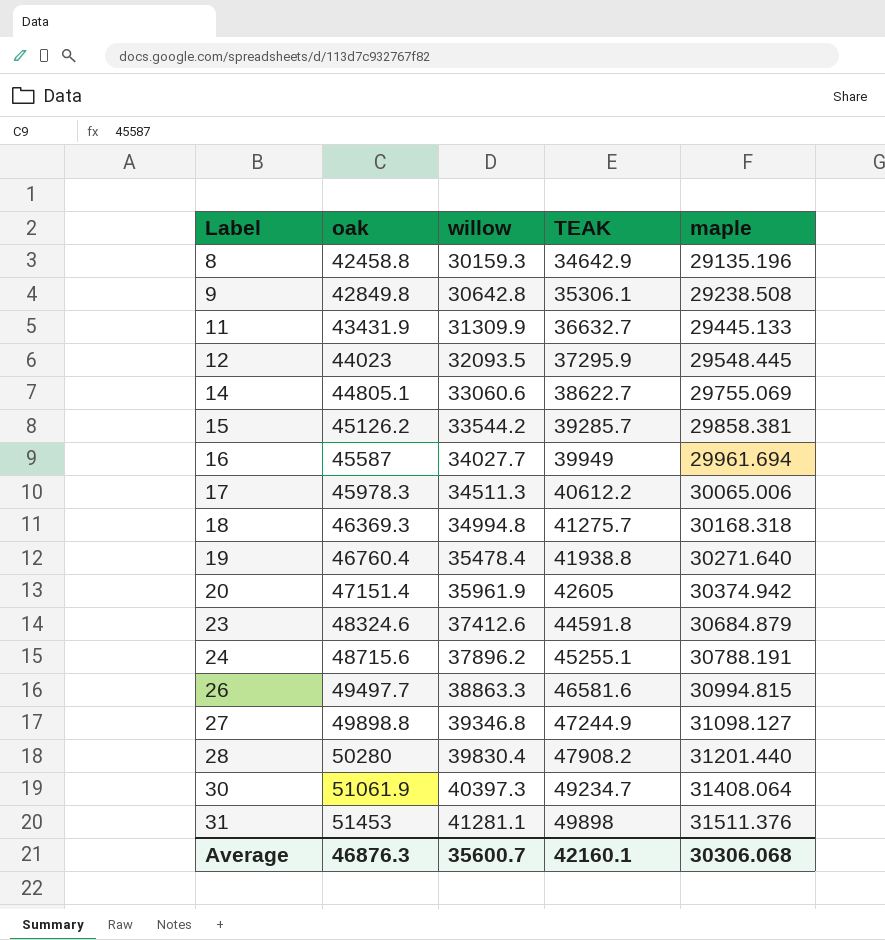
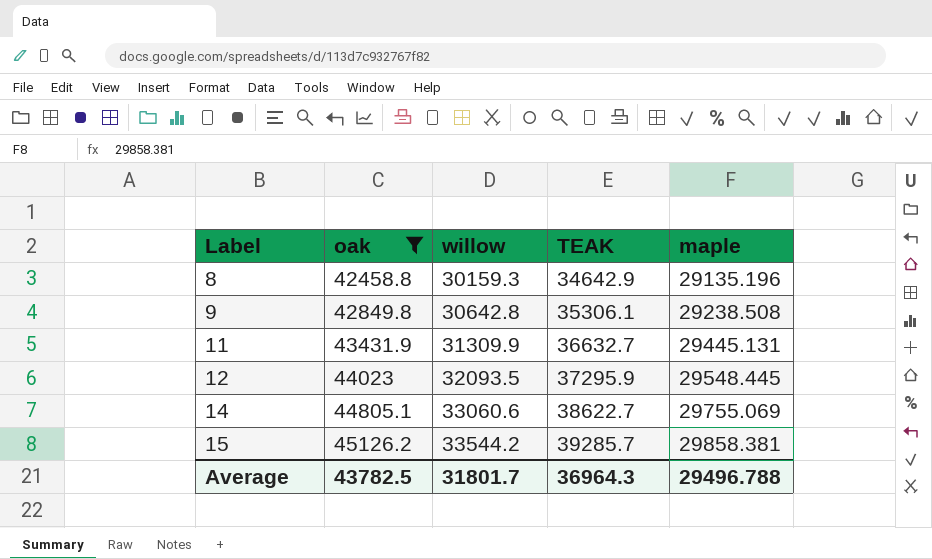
filter: none -> oak <= 45126.2
11 | maple: 29445.133 -> 29445.131
Average | oak: 46876.3 -> 43782.5
Average | willow: 35600.7 -> 31801.7
Average | TEAK: 42160.1 -> 36964.3
Average | maple: 30306.068 -> 29496.788

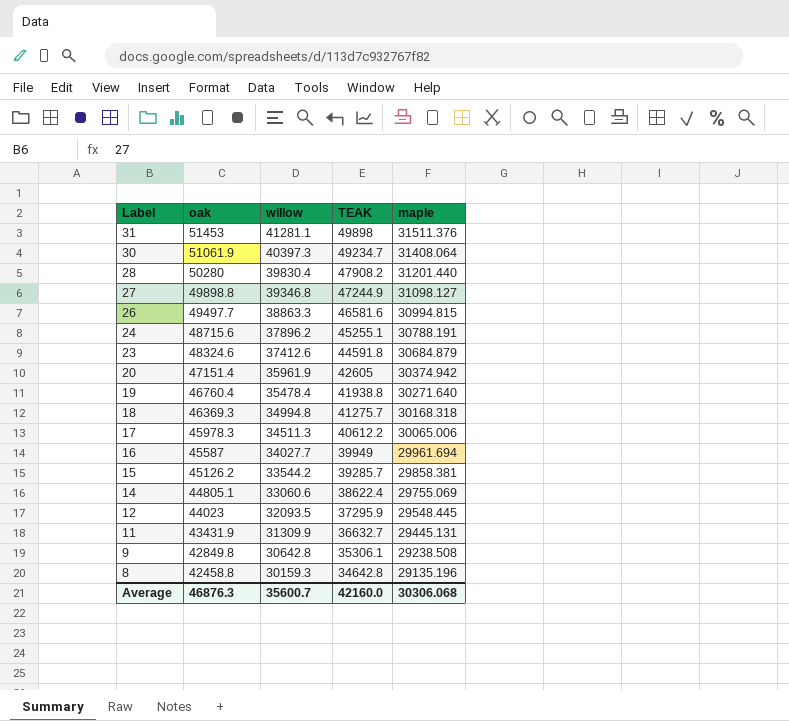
filter: oak <= 45126.2 -> none
row order: Label ascending -> Label descending
14 | TEAK: 38622.7 -> 38622.4
8 | TEAK: 34642.9 -> 34642.8
Average | oak: 43782.5 -> 46876.3
Average | willow: 31801.7 -> 35600.7
Average | TEAK: 36964.3 -> 42160.0
Average | maple: 29496.788 -> 30306.068

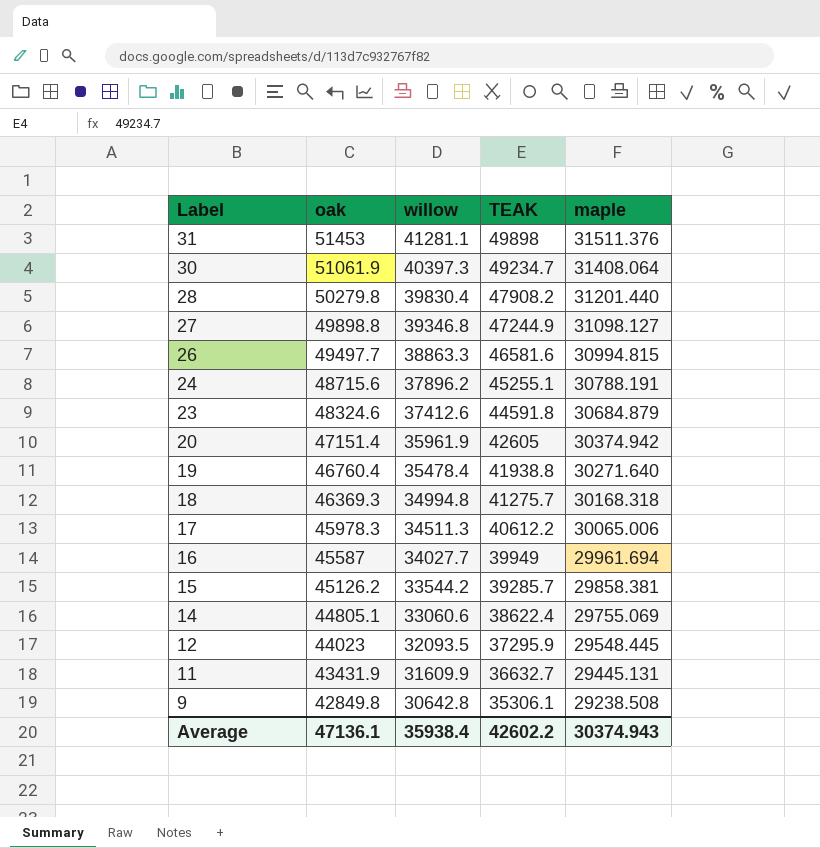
row 8: 42458.8 | 30159.3 | 34642.8 | 29135.196 -> none
28 | oak: 50280 -> 50279.8
11 | willow: 31309.9 -> 31609.9
Average | oak: 46876.3 -> 47136.1
Average | willow: 35600.7 -> 35938.4
Average | TEAK: 42160.0 -> 42602.2
Average | maple: 30306.068 -> 30374.943

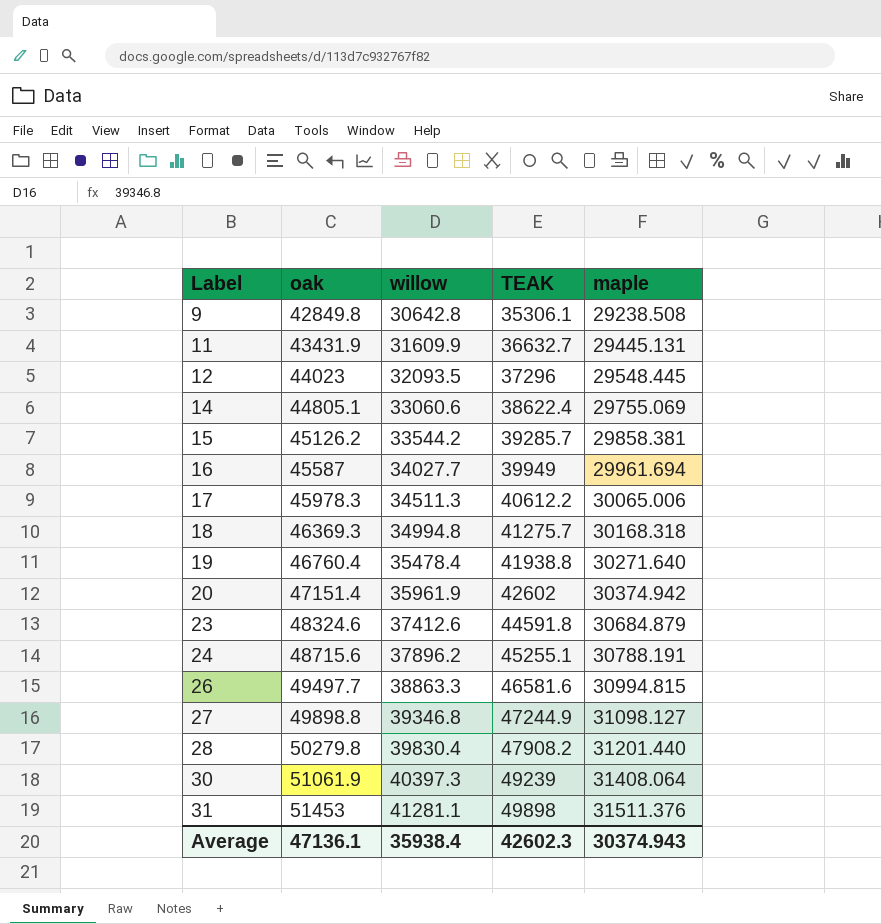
row order: Label descending -> Label ascending
12 | TEAK: 37295.9 -> 37296
20 | TEAK: 42605 -> 42602
30 | TEAK: 49234.7 -> 49239
Average | TEAK: 42602.2 -> 42602.3

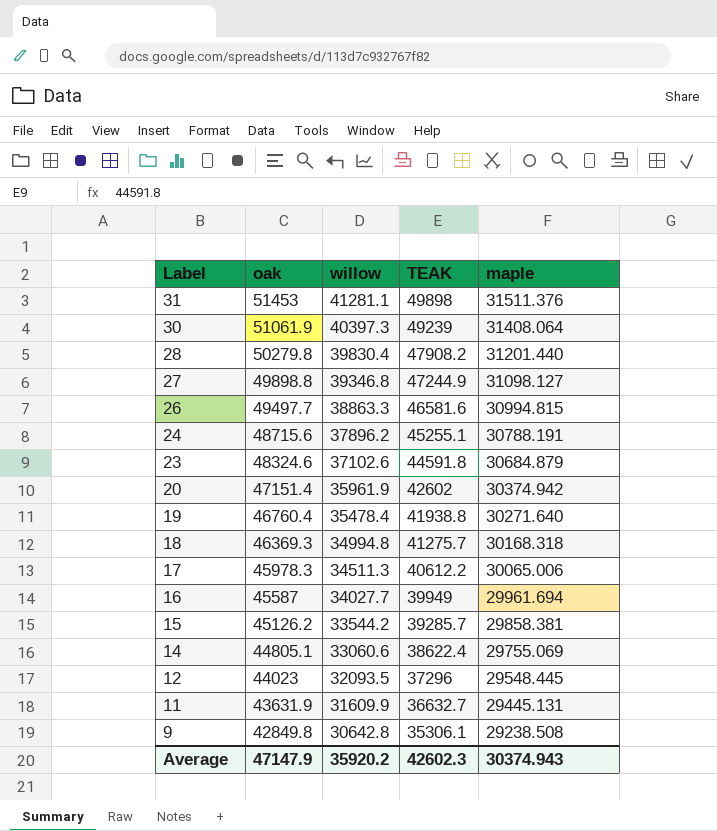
row order: Label ascending -> Label descending
23 | willow: 37412.6 -> 37102.6
11 | oak: 43431.9 -> 43631.9
Average | oak: 47136.1 -> 47147.9
Average | willow: 35938.4 -> 35920.2

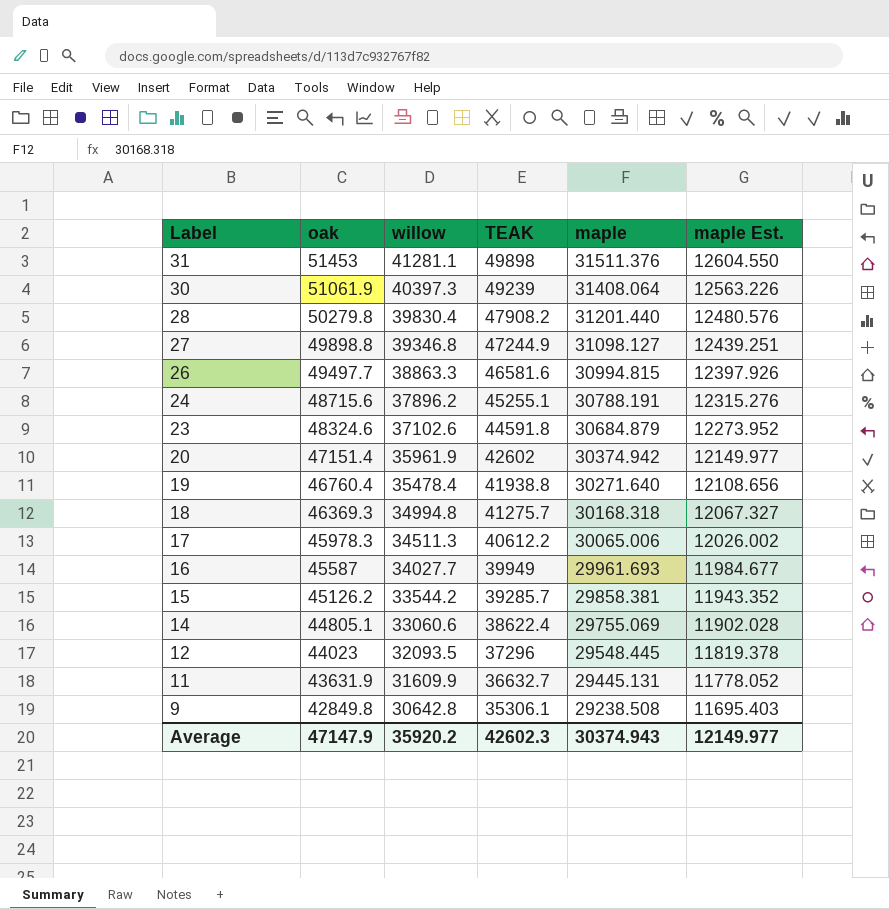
column maple Est. | formula: none -> [maple] * 0.4
16 | maple: 29961.694 -> 29961.693

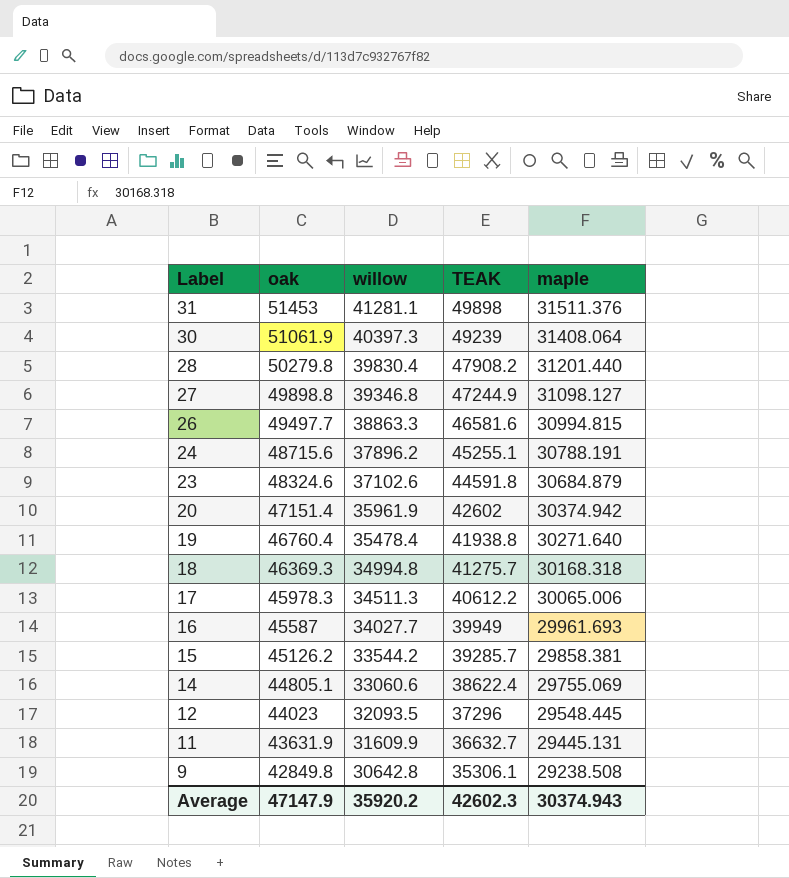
column maple Est. | formula: [maple] * 0.4 -> none

